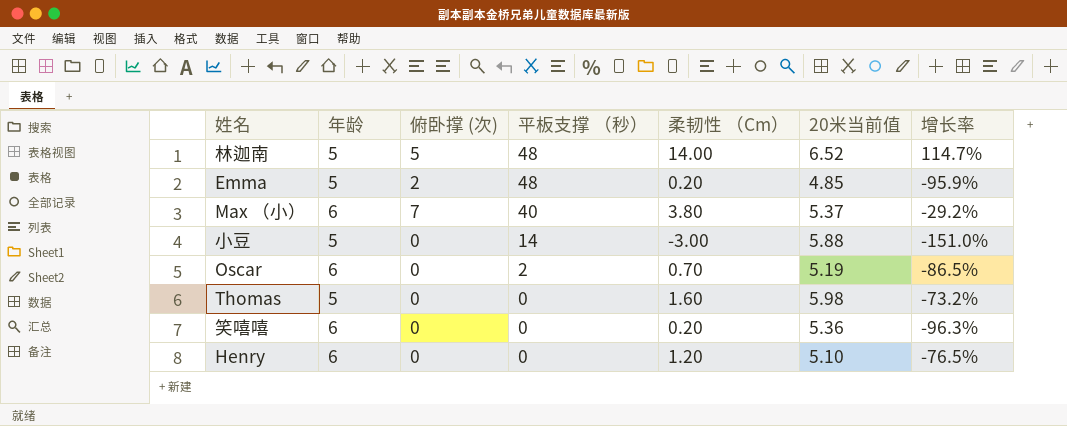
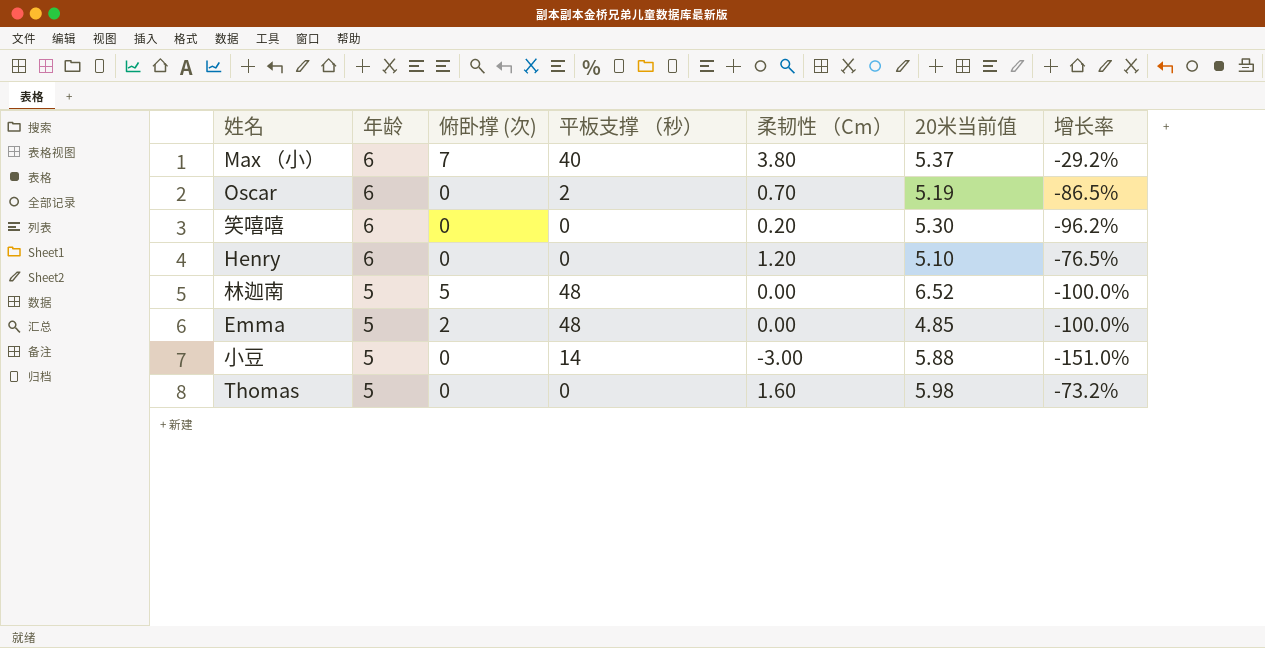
row order: 平板支撑 （秒） descending -> 年龄 descending
笑嘻嘻 | 20米当前值: 5.36 -> 5.30
笑嘻嘻 | 增长率: -96.3% -> -96.2%
林迦南 | 柔韧性 （Cm）: 14.00 -> 0.00
林迦南 | 增长率: 114.7% -> -100.0%
Emma | 柔韧性 （Cm）: 0.20 -> 0.00
Emma | 增长率: -95.9% -> -100.0%

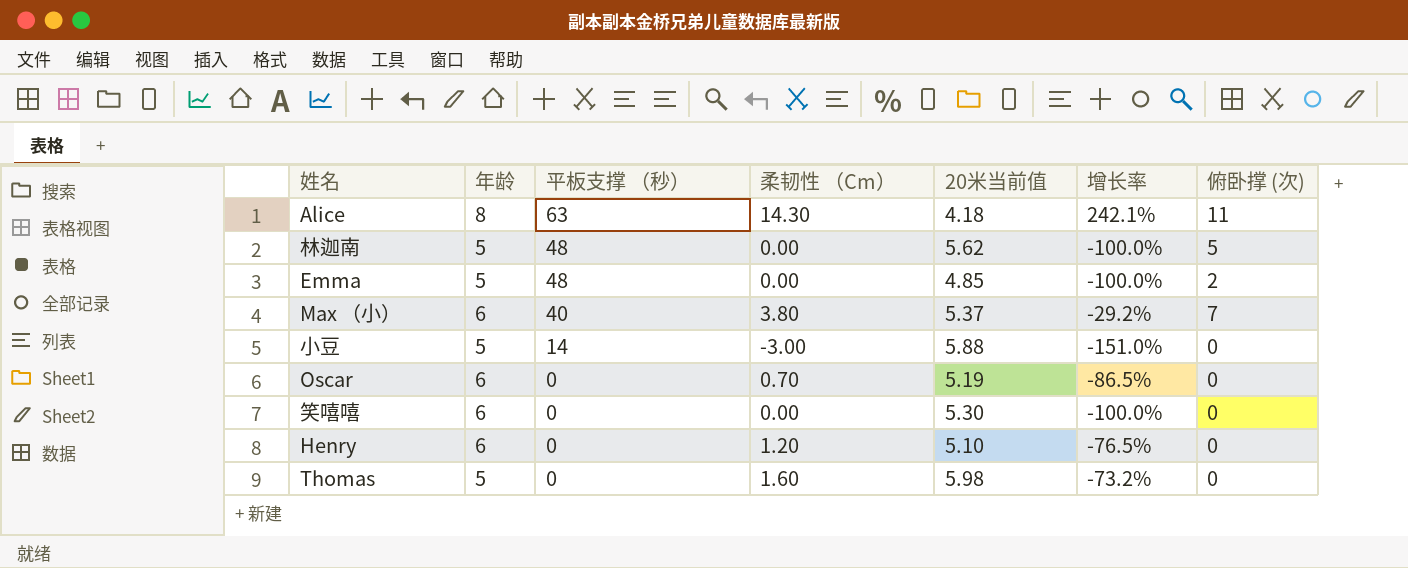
row order: 年龄 descending -> 平板支撑 （秒） descending
column 俯卧撑 (次) | position: 3 -> 7
row Alice: none -> 8 | 63 | 14.30 | 4.18 | 242.1% | 11
林迦南 | 20米当前值: 6.52 -> 5.62
Oscar | 平板支撑 （秒）: 2 -> 0
笑嘻嘻 | 柔韧性 （Cm）: 0.20 -> 0.00
笑嘻嘻 | 增长率: -96.2% -> -100.0%

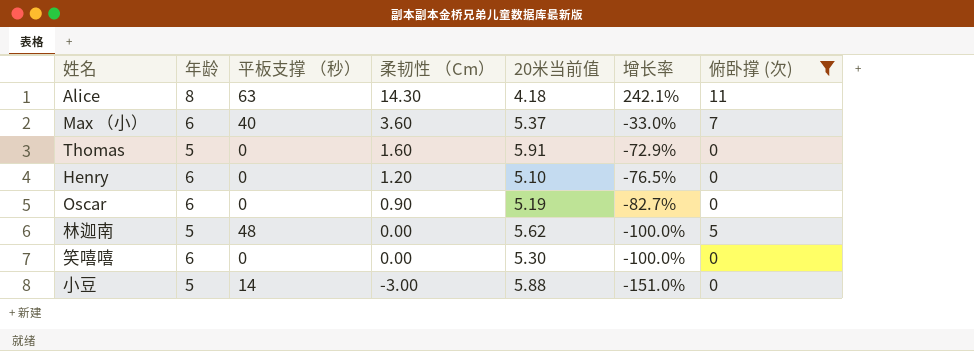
filter: none -> 俯卧撑 (次) != 2
row order: 平板支撑 （秒） descending -> 柔韧性 （Cm） descending
Max （小） | 柔韧性 （Cm）: 3.80 -> 3.60
Max （小） | 增长率: -29.2% -> -33.0%
Thomas | 20米当前值: 5.98 -> 5.91
Thomas | 增长率: -73.2% -> -72.9%
Oscar | 柔韧性 （Cm）: 0.70 -> 0.90
Oscar | 增长率: -86.5% -> -82.7%

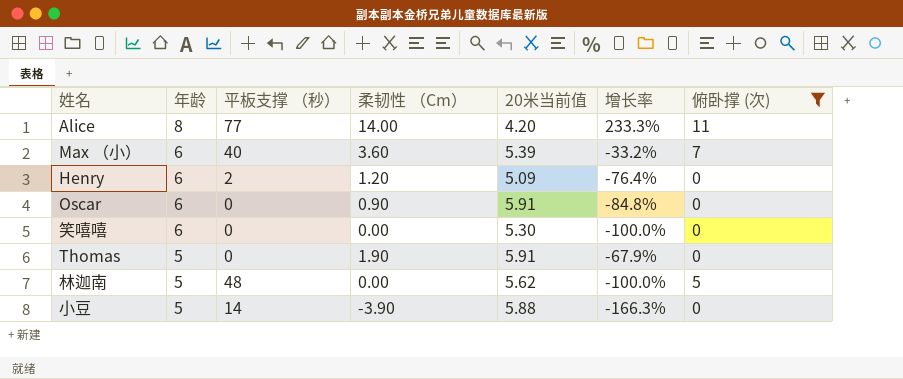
row order: 柔韧性 （Cm） descending -> 年龄 descending
Alice | 平板支撑 （秒）: 63 -> 77
Alice | 柔韧性 （Cm）: 14.30 -> 14.00
Alice | 20米当前值: 4.18 -> 4.20
Alice | 增长率: 242.1% -> 233.3%
Max （小） | 20米当前值: 5.37 -> 5.39
Max （小） | 增长率: -33.0% -> -33.2%
Henry | 平板支撑 （秒）: 0 -> 2
Henry | 20米当前值: 5.10 -> 5.09
Henry | 增长率: -76.5% -> -76.4%
Oscar | 20米当前值: 5.19 -> 5.91
Oscar | 增长率: -82.7% -> -84.8%
Thomas | 柔韧性 （Cm）: 1.60 -> 1.90
Thomas | 增长率: -72.9% -> -67.9%
小豆 | 柔韧性 （Cm）: -3.00 -> -3.90
小豆 | 增长率: -151.0% -> -166.3%

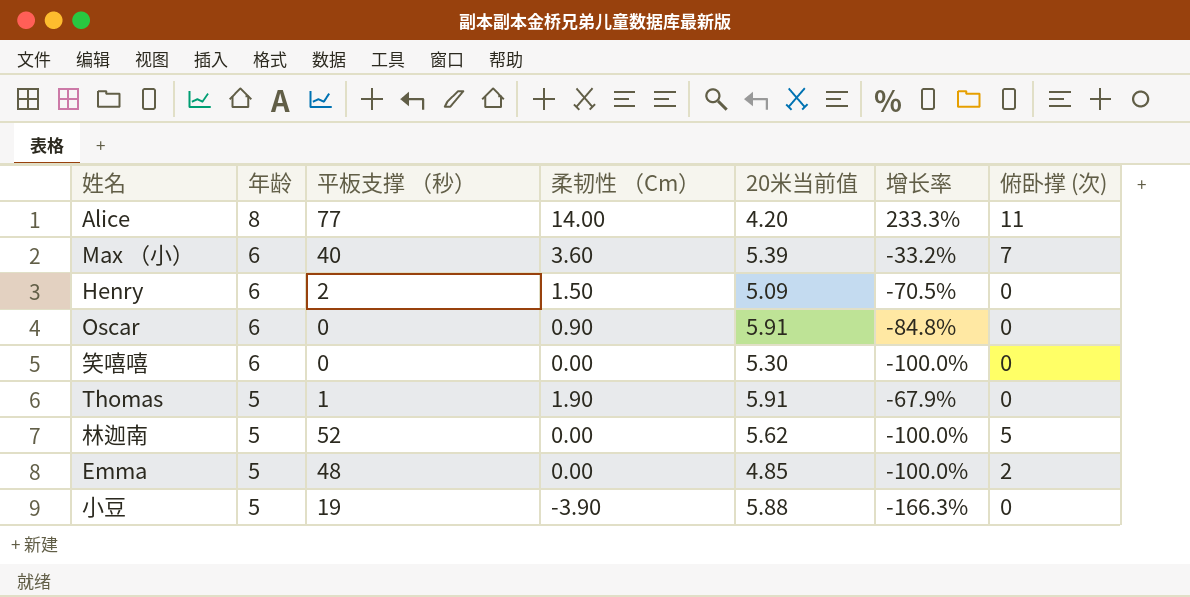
filter: 俯卧撑 (次) != 2 -> none
Henry | 柔韧性 （Cm）: 1.20 -> 1.50
Henry | 增长率: -76.4% -> -70.5%
Thomas | 平板支撑 （秒）: 0 -> 1
林迦南 | 平板支撑 （秒）: 48 -> 52
小豆 | 平板支撑 （秒）: 14 -> 19

